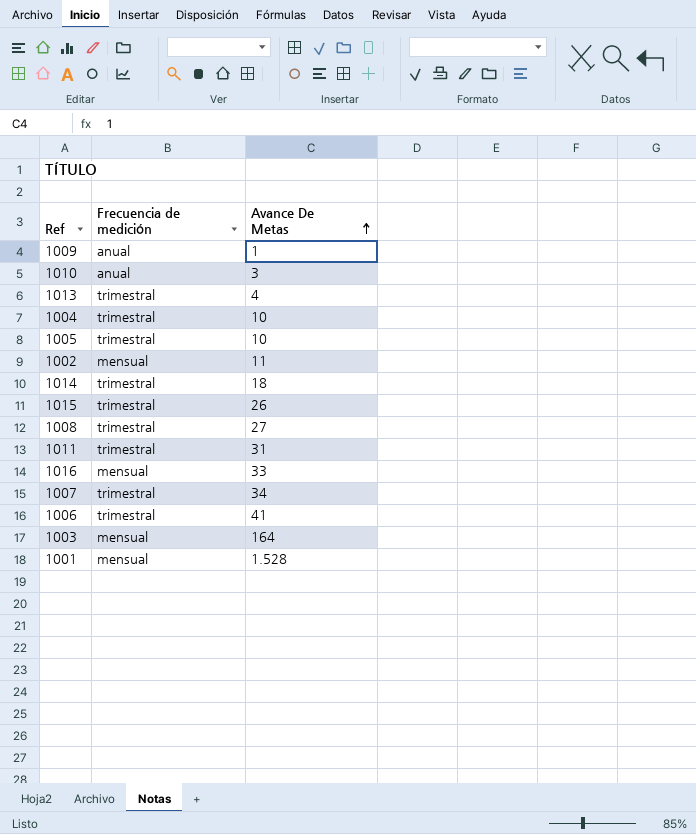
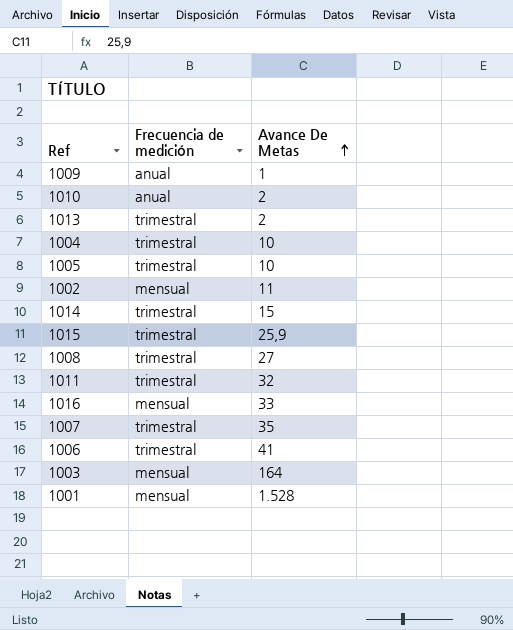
1010 | Avance De Metas: 3 -> 2
1013 | Avance De Metas: 4 -> 2
1014 | Avance De Metas: 18 -> 15
1015 | Avance De Metas: 26 -> 25,9
1011 | Avance De Metas: 31 -> 32
1007 | Avance De Metas: 34 -> 35

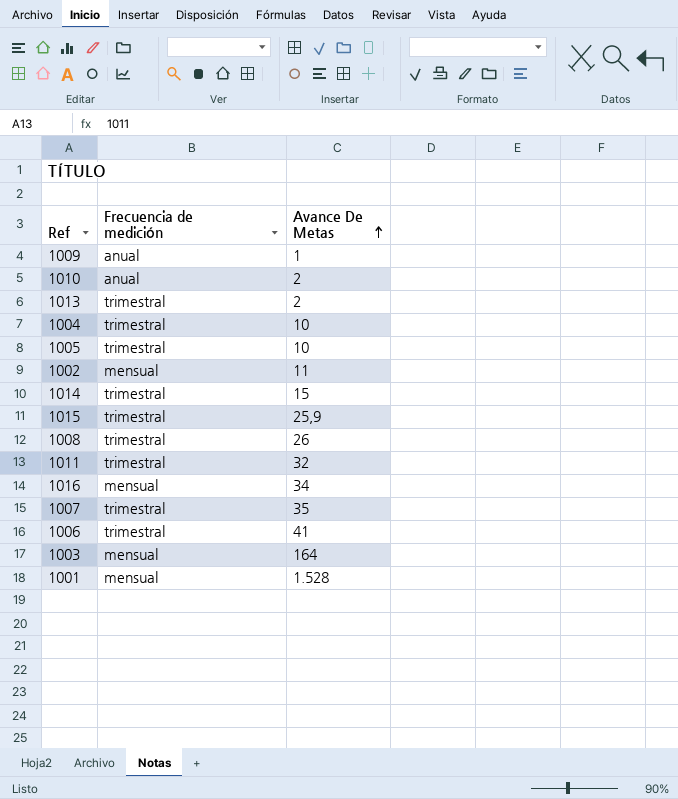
1008 | Avance De Metas: 27 -> 26
1016 | Avance De Metas: 33 -> 34

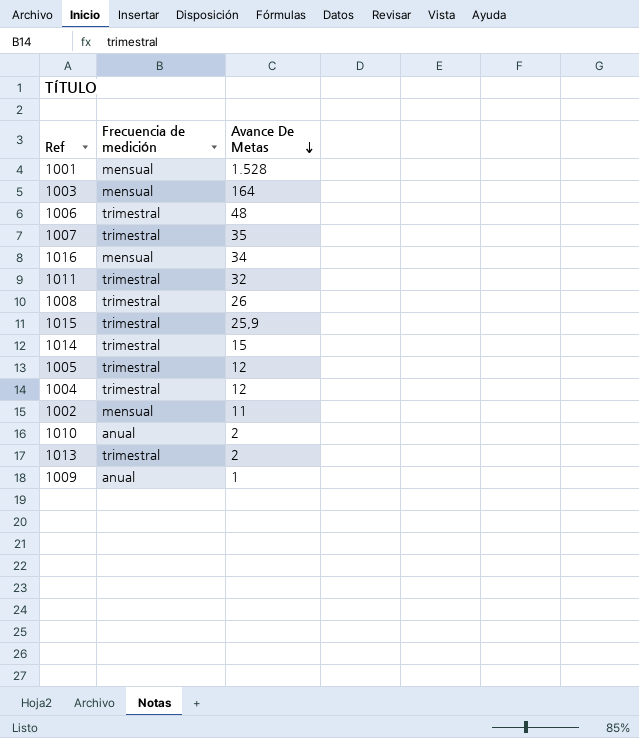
row order: Avance De Metas ascending -> Avance De Metas descending
1006 | Avance De Metas: 41 -> 48
1005 | Avance De Metas: 10 -> 12
1004 | Avance De Metas: 10 -> 12

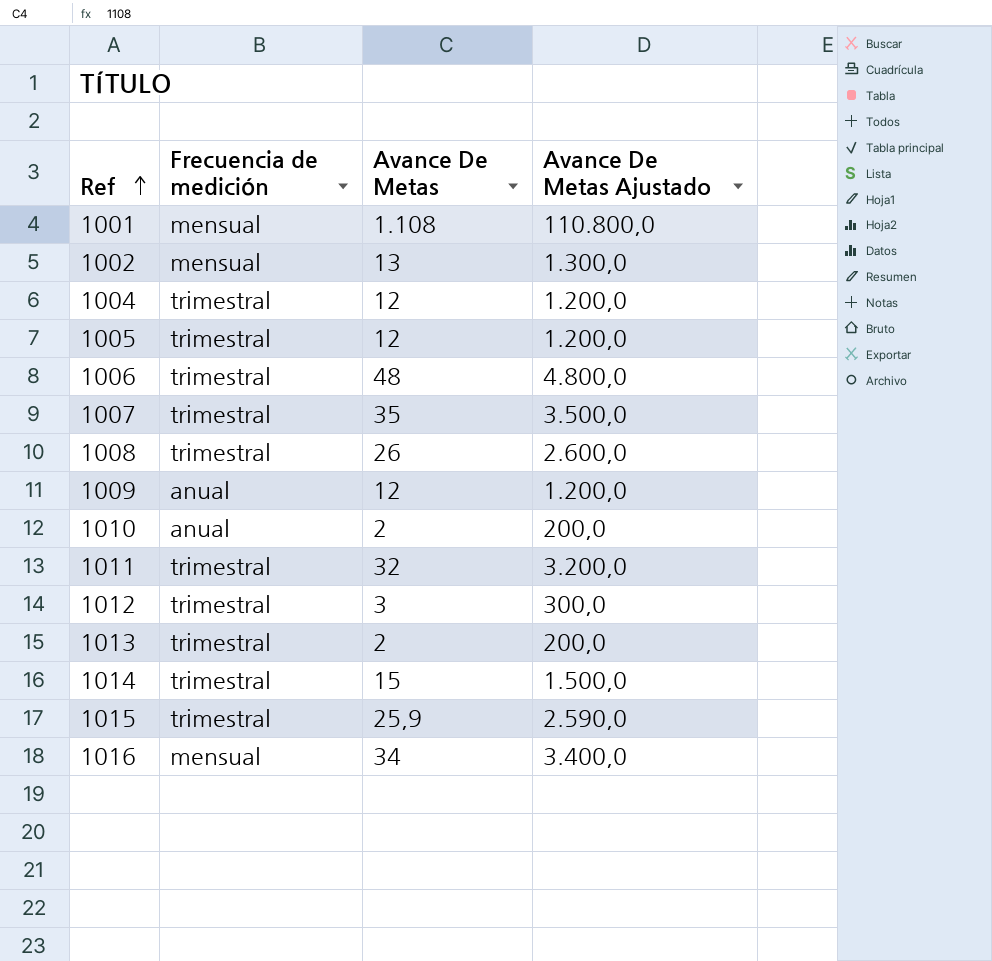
row order: Avance De Metas descending -> Ref ascending
column Avance De Metas Ajustado | formula: none -> [Avance De Metas] * 100
row 1003: mensual | 164 -> none
1001 | Avance De Metas: 1.528 -> 1.108
1002 | Avance De Metas: 11 -> 13
1009 | Avance De Metas: 1 -> 12
row 1012: none -> trimestral | 3 | 300,0

